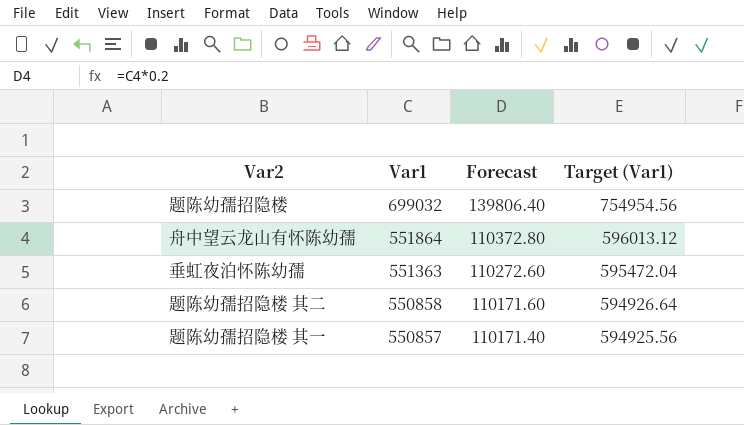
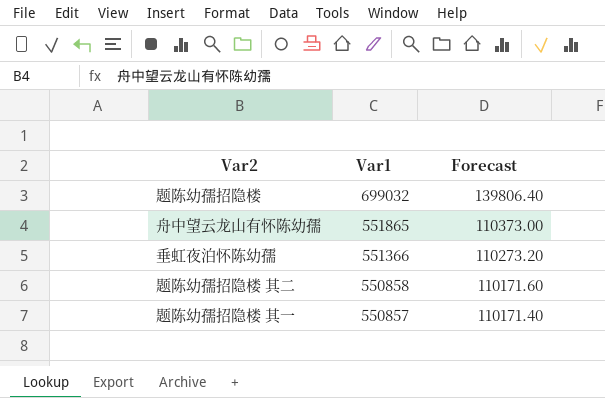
column Target (Var1) | formula: [Var1] * 1.08 -> none
舟中望云龙山有怀陈幼孺 | Var1: 551864 -> 551865
舟中望云龙山有怀陈幼孺 | Forecast: 110372.80 -> 110373.00
垂虹夜泊怀陈幼孺 | Var1: 551363 -> 551366
垂虹夜泊怀陈幼孺 | Forecast: 110272.60 -> 110273.20

